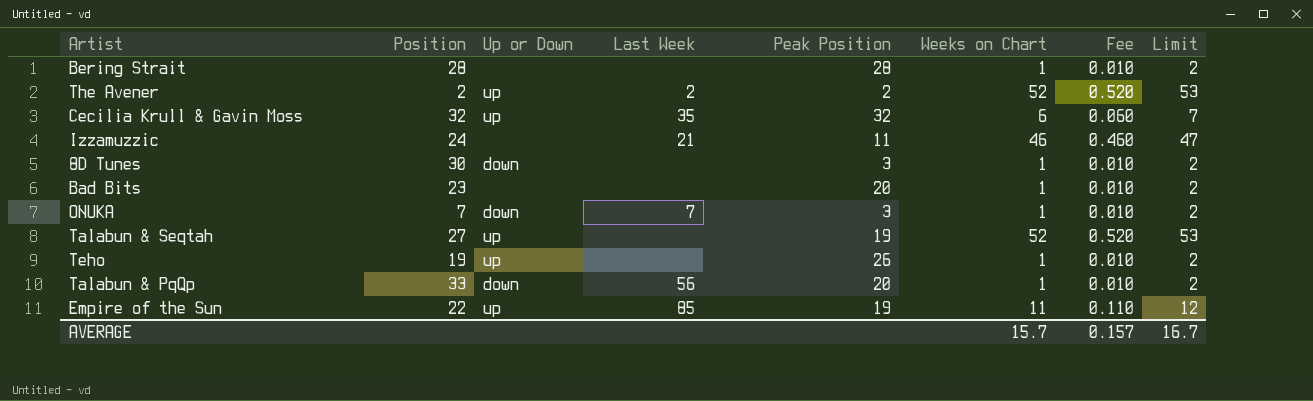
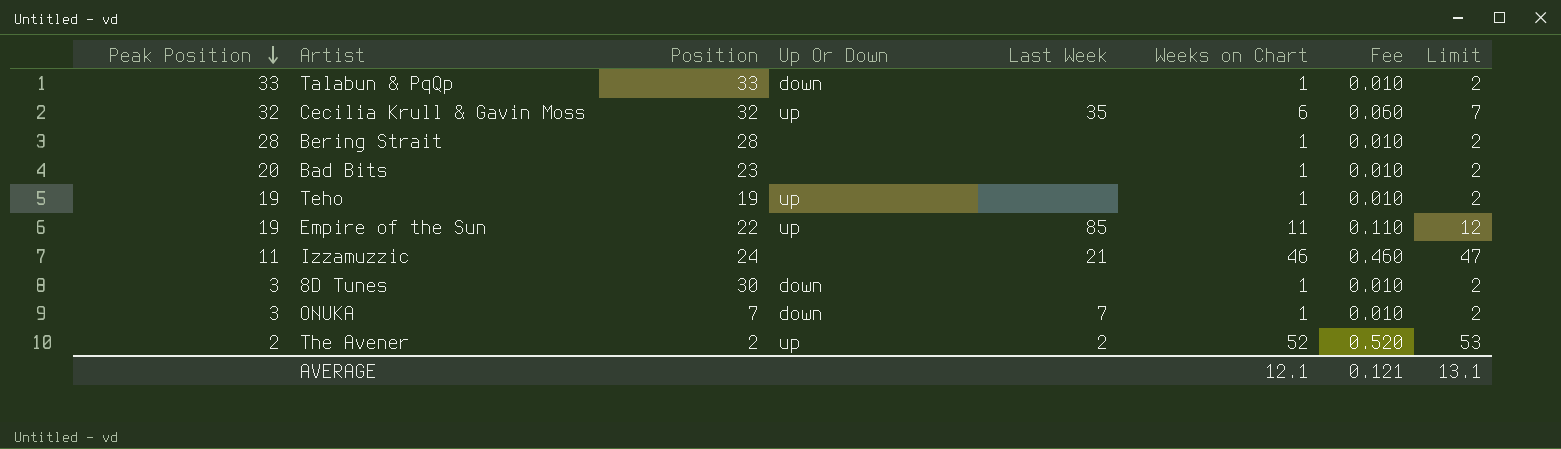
row order: none -> Peak Position descending
column Peak Position | position: 5 -> 1
column name: Up or Down -> Up Or Down
row Talabun & Seqtah: 27 | up | none | 19 | 52 | 0.520 | 53 -> none
Talabun & PqQp | Peak Position: 20 -> 33
Talabun & PqQp | Last Week: 56 -> none
Teho | Peak Position: 26 -> 19
AVERAGE | Weeks on Chart: 15.7 -> 12.1
AVERAGE | Fee: 0.157 -> 0.121
AVERAGE | Limit: 16.7 -> 13.1

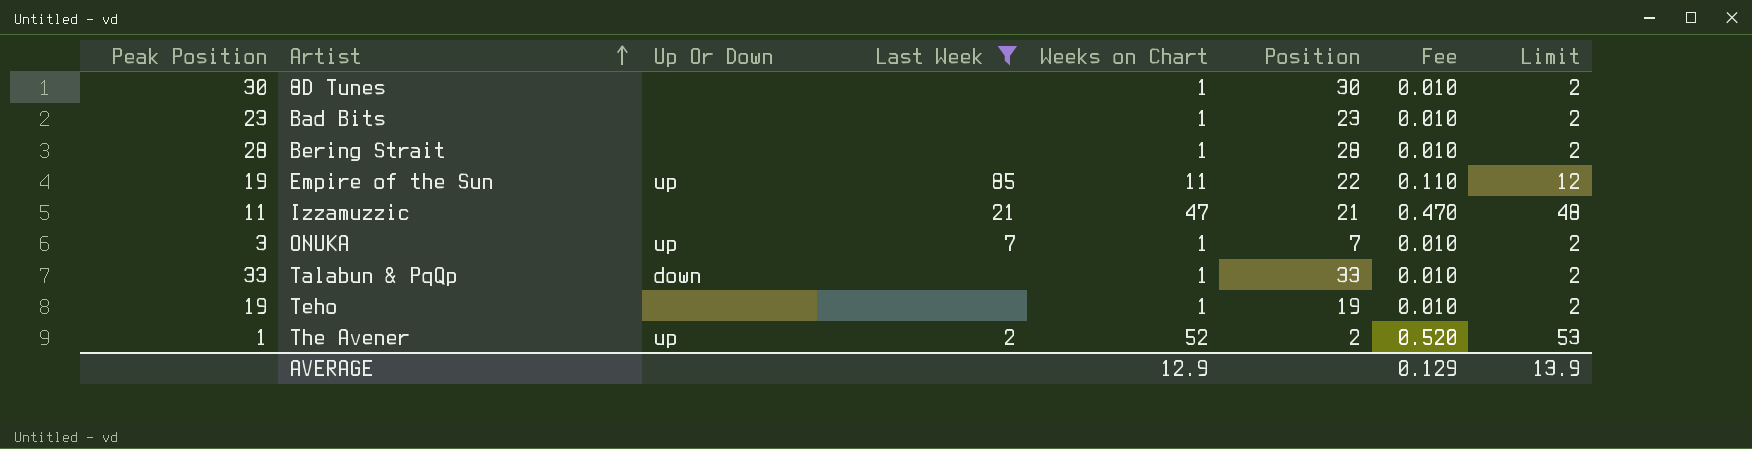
filter: none -> Last Week != 35
row order: Peak Position descending -> Artist ascending
column Position | position: 3 -> 6
8D Tunes | Peak Position: 3 -> 30
8D Tunes | Up Or Down: down -> none
Bad Bits | Peak Position: 20 -> 23
Izzamuzzic | Weeks on Chart: 46 -> 47
Izzamuzzic | Position: 24 -> 21
Izzamuzzic | Fee: 0.460 -> 0.470
Izzamuzzic | Limit: 47 -> 48
ONUKA | Up Or Down: down -> up
Teho | Up Or Down: up -> none
The Avener | Peak Position: 2 -> 1
AVERAGE | Weeks on Chart: 12.1 -> 12.9
AVERAGE | Fee: 0.121 -> 0.129
AVERAGE | Limit: 13.1 -> 13.9

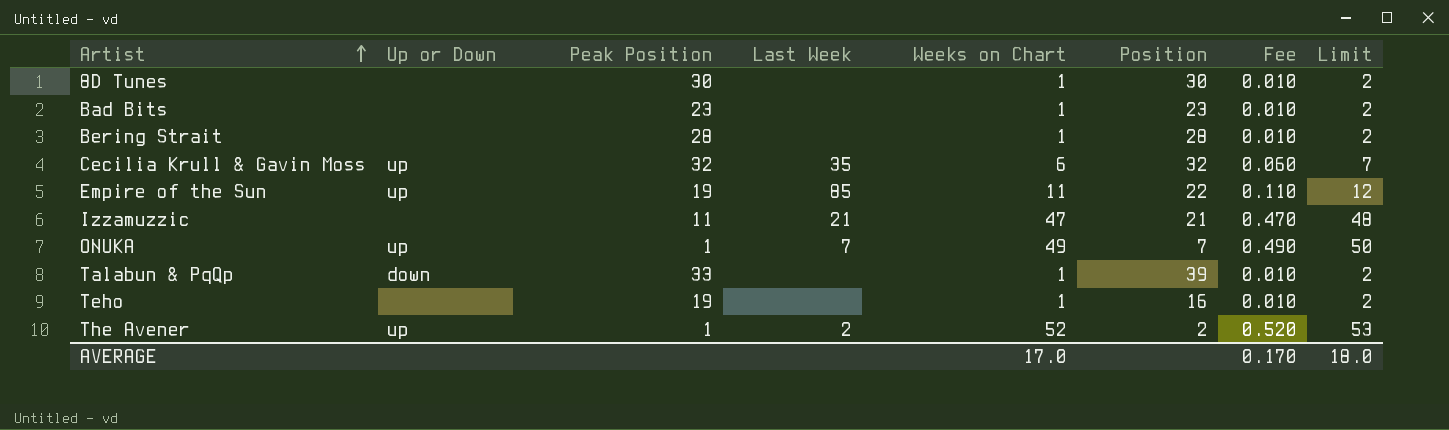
filter: Last Week != 35 -> none
column name: Up Or Down -> Up or Down
column Peak Position | position: 1 -> 3
ONUKA | Peak Position: 3 -> 1
ONUKA | Weeks on Chart: 1 -> 49
ONUKA | Fee: 0.010 -> 0.490
ONUKA | Limit: 2 -> 50
Talabun & PqQp | Position: 33 -> 39
Teho | Position: 19 -> 16
AVERAGE | Weeks on Chart: 12.9 -> 17.0
AVERAGE | Fee: 0.129 -> 0.170
AVERAGE | Limit: 13.9 -> 18.0

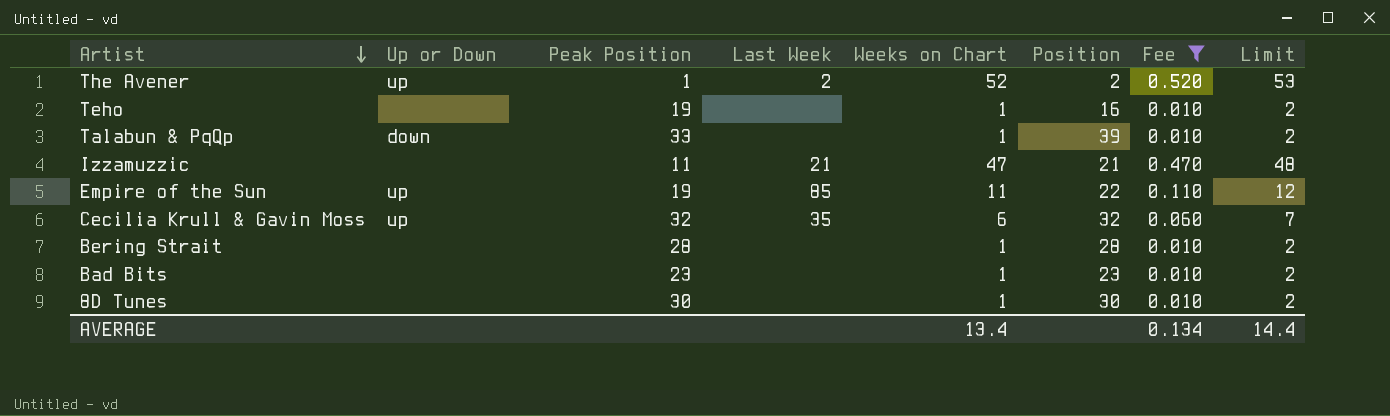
filter: none -> Fee != 0.490
row order: Artist ascending -> Artist descending
AVERAGE | Weeks on Chart: 17.0 -> 13.4
AVERAGE | Fee: 0.170 -> 0.134
AVERAGE | Limit: 18.0 -> 14.4

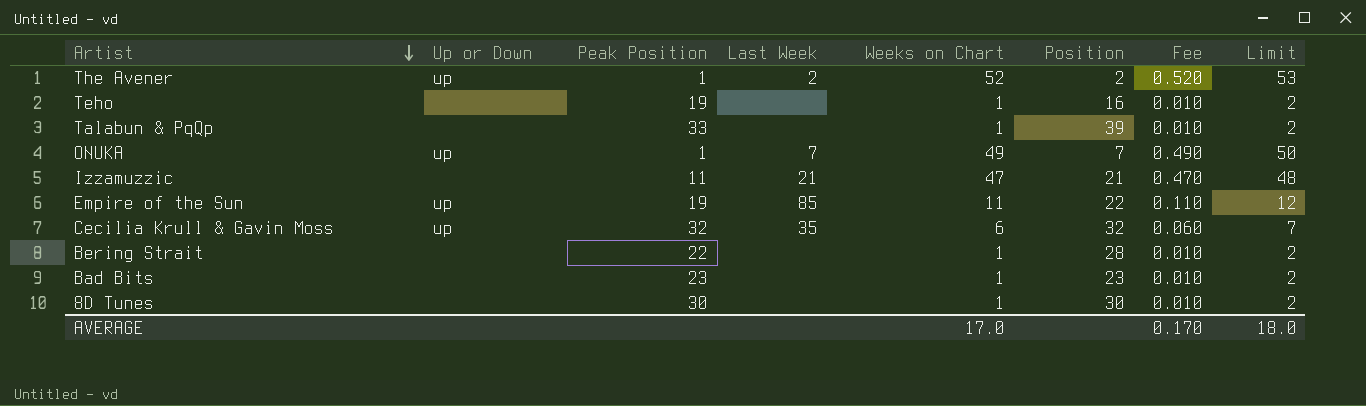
filter: Fee != 0.490 -> none
Talabun & PqQp | Up or Down: down -> none
Bering Strait | Peak Position: 28 -> 22
AVERAGE | Weeks on Chart: 13.4 -> 17.0
AVERAGE | Fee: 0.134 -> 0.170
AVERAGE | Limit: 14.4 -> 18.0

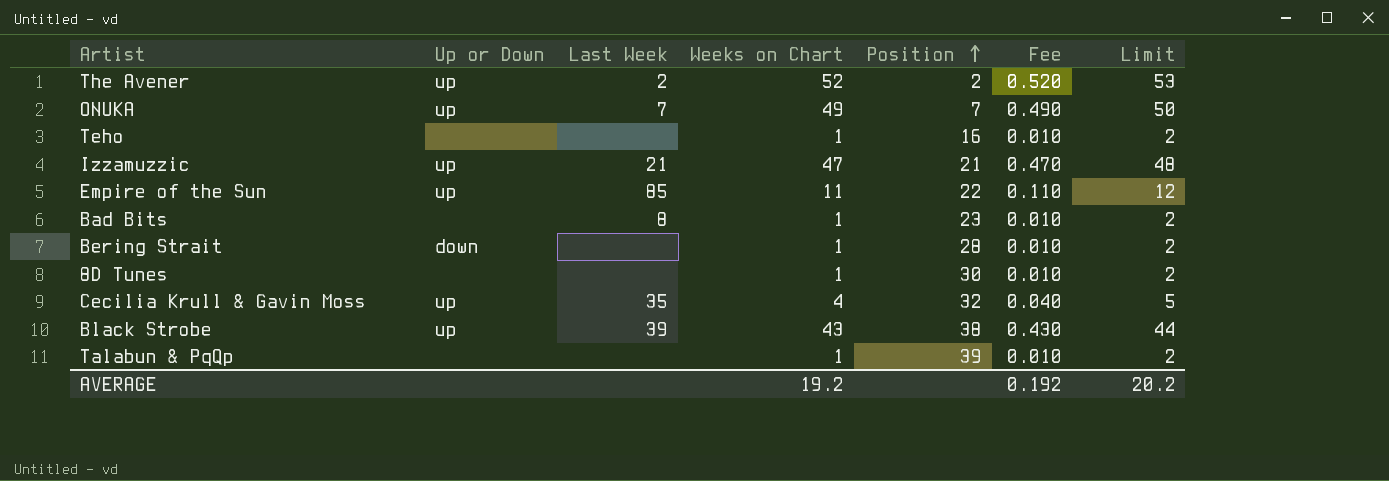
row order: Artist descending -> Position ascending
column Peak Position | position: 3 -> none
Izzamuzzic | Up or Down: none -> up
Bad Bits | Last Week: none -> 8
Bering Strait | Up or Down: none -> down
Cecilia Krull & Gavin Moss | Weeks on Chart: 6 -> 4
Cecilia Krull & Gavin Moss | Fee: 0.060 -> 0.040
Cecilia Krull & Gavin Moss | Limit: 7 -> 5
row Black Strobe: none -> up | 39 | 43 | 38 | 0.430 | 44
AVERAGE | Weeks on Chart: 17.0 -> 19.2
AVERAGE | Fee: 0.170 -> 0.192
AVERAGE | Limit: 18.0 -> 20.2

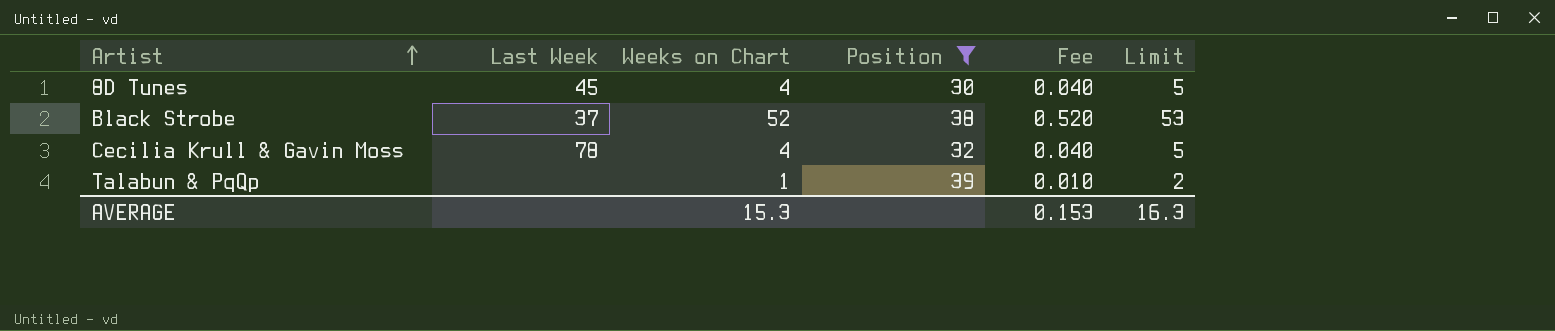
filter: none -> Position >= 30
row order: Position ascending -> Artist ascending
column Up or Down | position: 2 -> none
8D Tunes | Last Week: none -> 45
8D Tunes | Weeks on Chart: 1 -> 4
8D Tunes | Fee: 0.010 -> 0.040
8D Tunes | Limit: 2 -> 5
Black Strobe | Last Week: 39 -> 37
Black Strobe | Weeks on Chart: 43 -> 52
Black Strobe | Fee: 0.430 -> 0.520
Black Strobe | Limit: 44 -> 53
Cecilia Krull & Gavin Moss | Last Week: 35 -> 78
AVERAGE | Weeks on Chart: 19.2 -> 15.3
AVERAGE | Fee: 0.192 -> 0.153
AVERAGE | Limit: 20.2 -> 16.3

